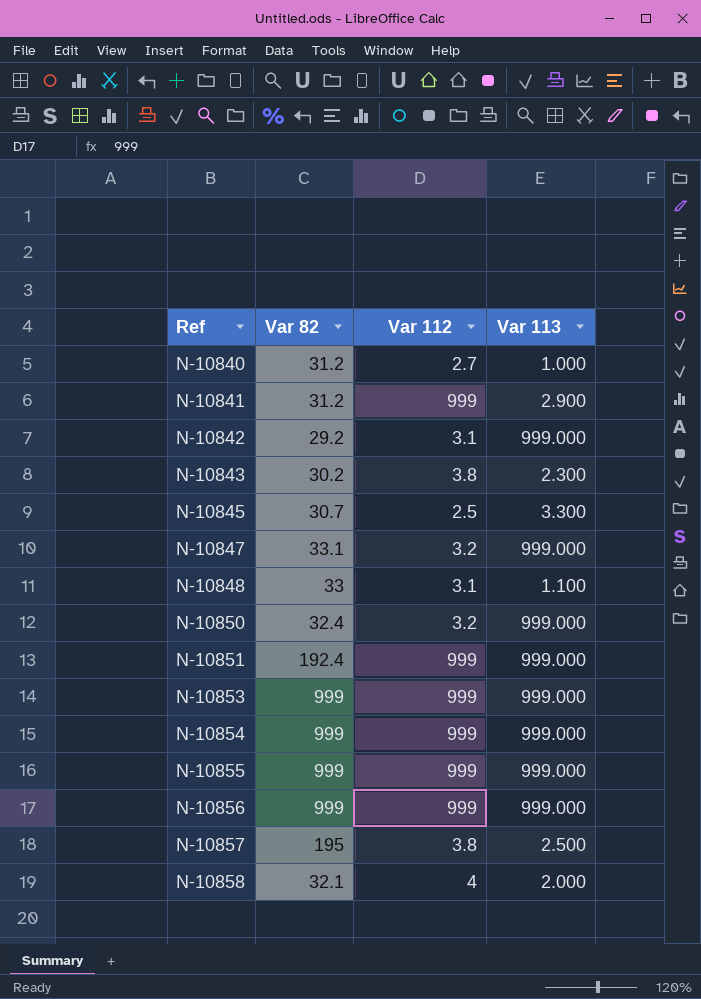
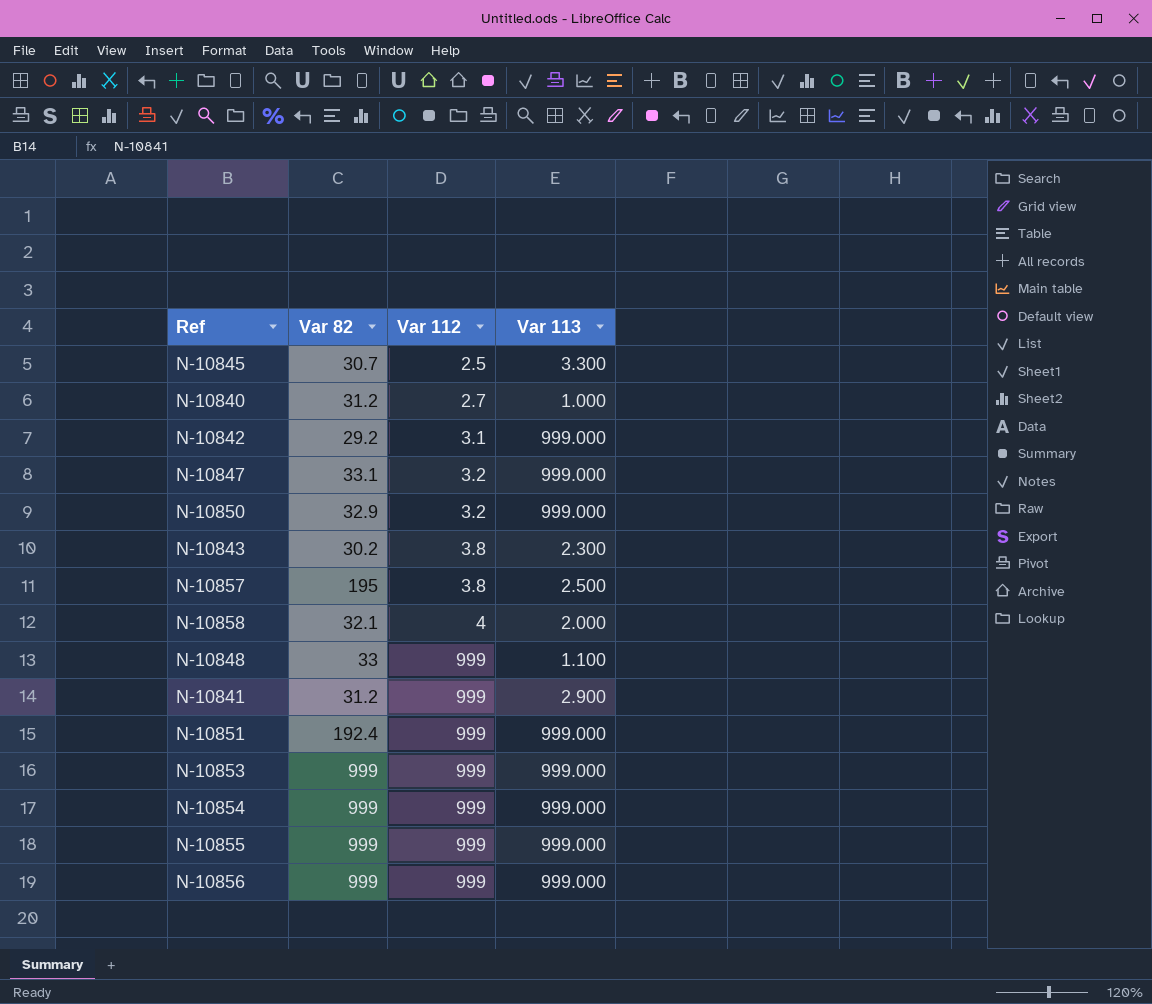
row order: Ref ascending -> Var 112 ascending
N-10850 | Var 82: 32.4 -> 32.9
N-10848 | Var 112: 3.1 -> 999

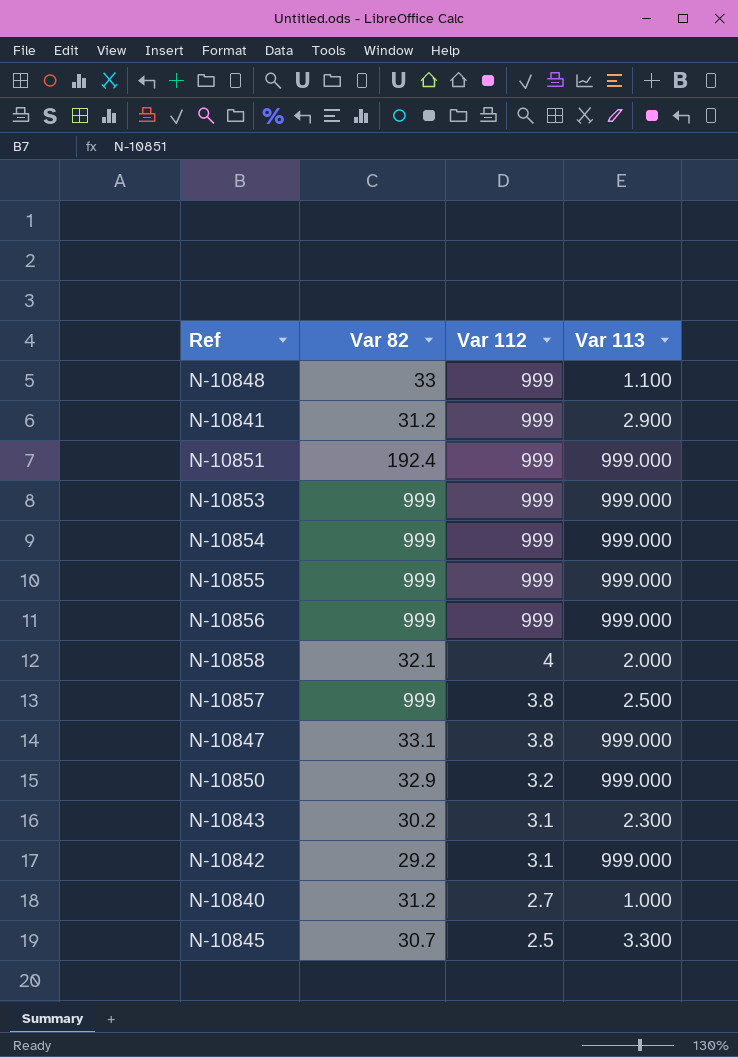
row order: Var 112 ascending -> Var 112 descending
N-10857 | Var 82: 195 -> 999
N-10847 | Var 112: 3.2 -> 3.8
N-10843 | Var 112: 3.8 -> 3.1

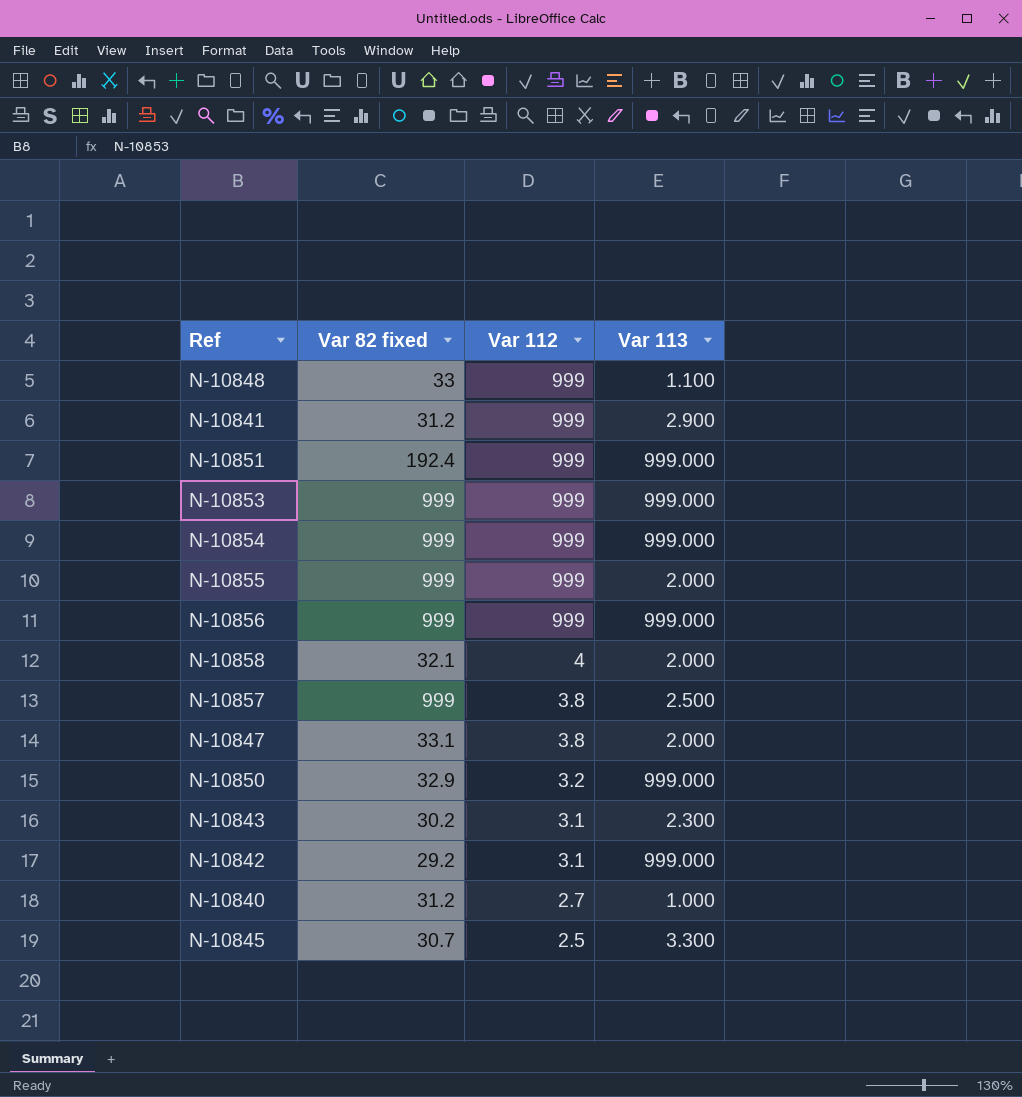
column name: Var 82 -> Var 82 fixed
N-10855 | Var 113: 999.000 -> 2.000
N-10847 | Var 113: 999.000 -> 2.000

